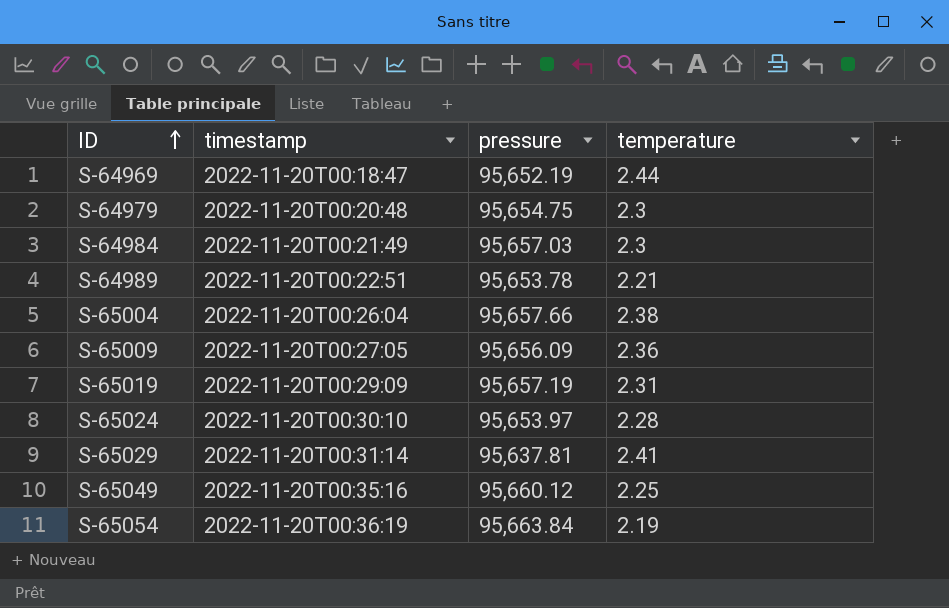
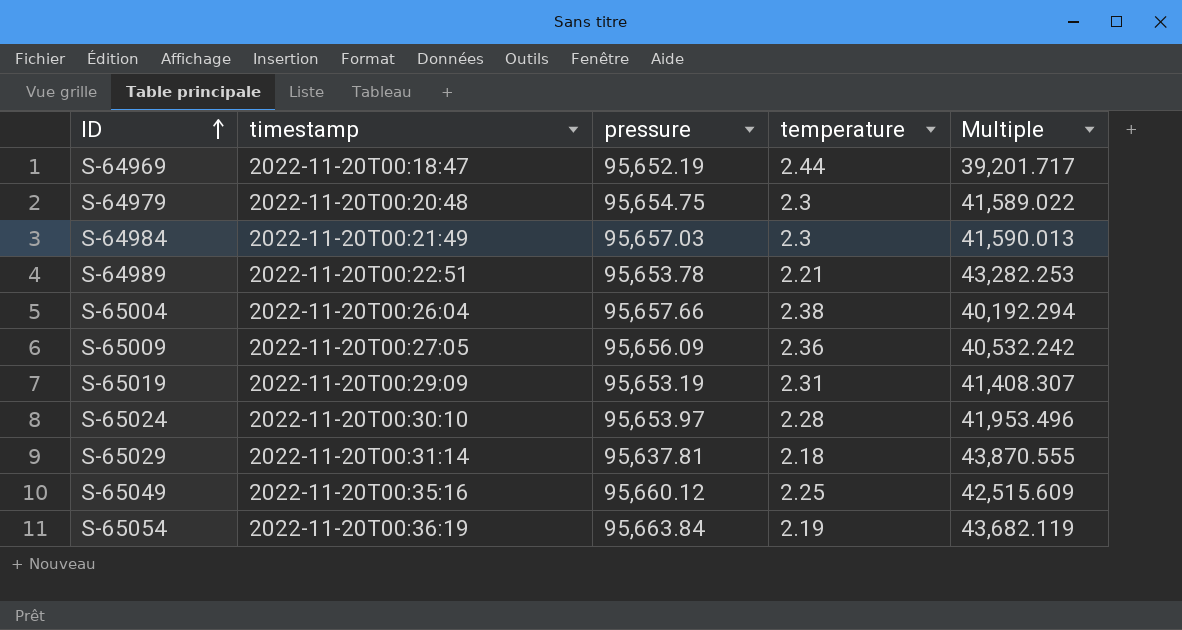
column Multiple | formula: none -> [pressure] / [temperature]
S-65019 | pressure: 95,657.19 -> 95,653.19
S-65029 | temperature: 2.41 -> 2.18

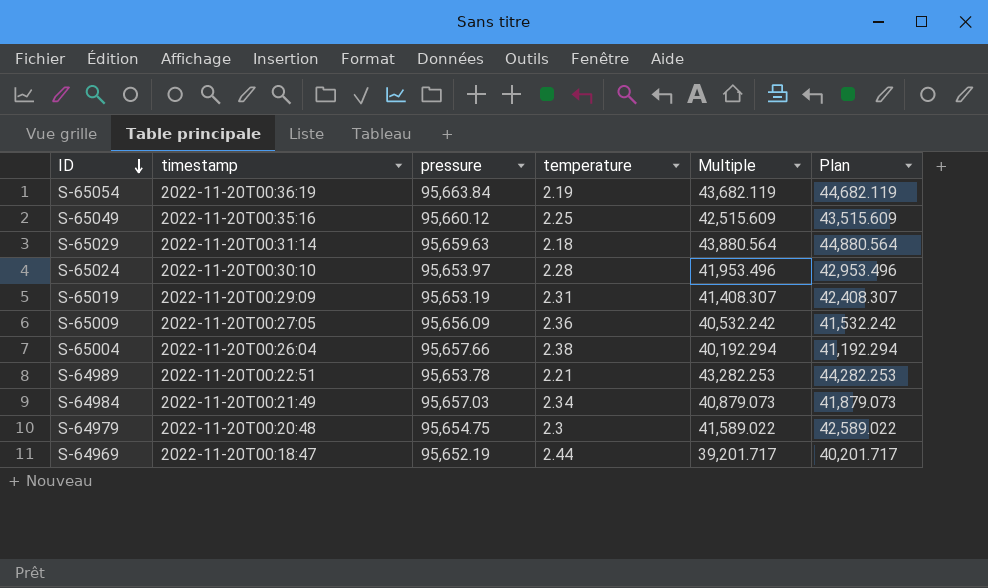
row order: ID ascending -> ID descending
column Plan | formula: none -> [Multiple] + 1000
S-65029 | pressure: 95,637.81 -> 95,659.63
S-65029 | Multiple: 43,870.555 -> 43,880.564
S-64984 | temperature: 2.3 -> 2.34
S-64984 | Multiple: 41,590.013 -> 40,879.073

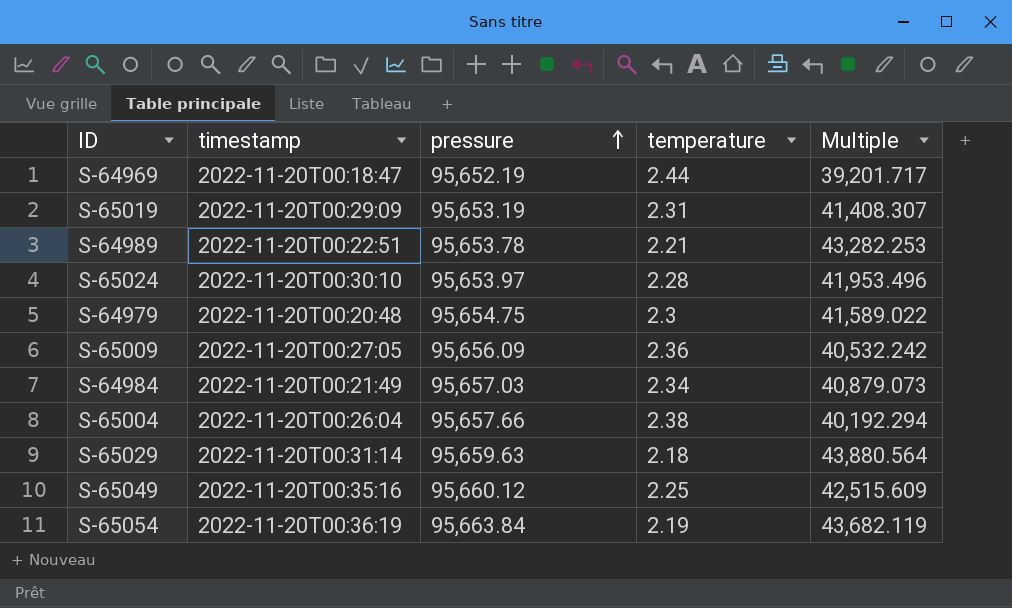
row order: ID descending -> pressure ascending
column Plan | formula: [Multiple] + 1000 -> none

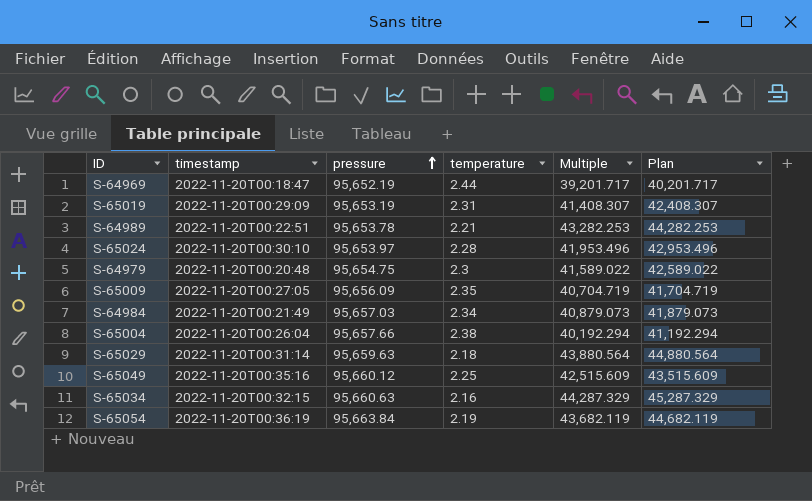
column Plan | formula: none -> [Multiple] + 1000
S-65009 | temperature: 2.36 -> 2.35
S-65009 | Multiple: 40,532.242 -> 40,704.719
row S-65034: none -> 2022-11-20T00:32:15 | 95,660.63 | 2.16 | 44,287.329 | 45,287.329

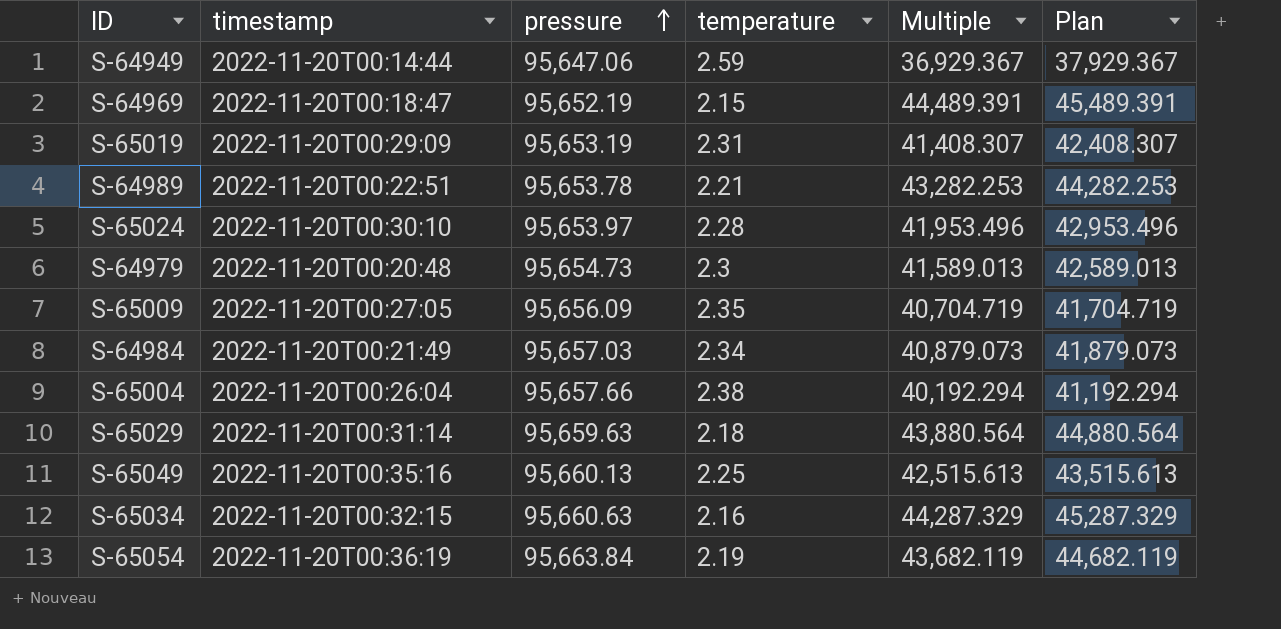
row S-64949: none -> 2022-11-20T00:14:44 | 95,647.06 | 2.59 | 36,929.367 | 37,929.367
S-64969 | temperature: 2.44 -> 2.15
S-64969 | Multiple: 39,201.717 -> 44,489.391
S-64969 | Plan: 40,201.717 -> 45,489.391
S-64979 | pressure: 95,654.75 -> 95,654.73
S-64979 | Multiple: 41,589.022 -> 41,589.013
S-64979 | Plan: 42,589.022 -> 42,589.013
S-65049 | pressure: 95,660.12 -> 95,660.13
S-65049 | Multiple: 42,515.609 -> 42,515.613
S-65049 | Plan: 43,515.609 -> 43,515.613

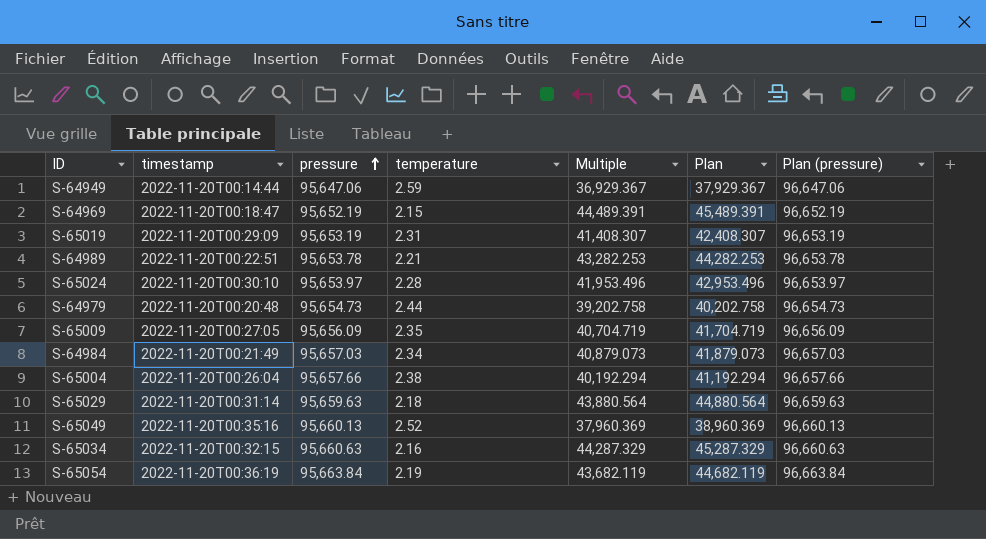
column Plan (pressure) | formula: none -> [pressure] + 1000
S-64979 | temperature: 2.3 -> 2.44
S-64979 | Multiple: 41,589.013 -> 39,202.758
S-64979 | Plan: 42,589.013 -> 40,202.758
S-65049 | temperature: 2.25 -> 2.52
S-65049 | Multiple: 42,515.613 -> 37,960.369
S-65049 | Plan: 43,515.613 -> 38,960.369

